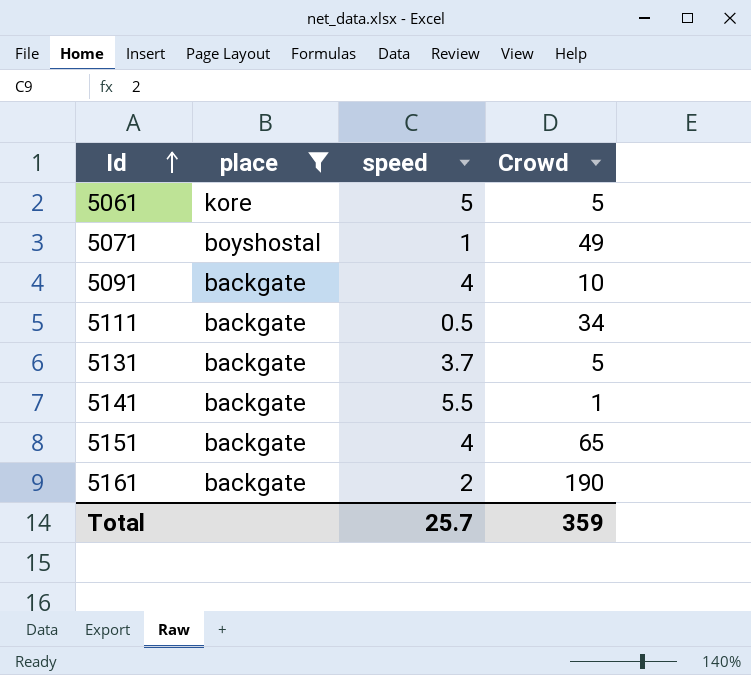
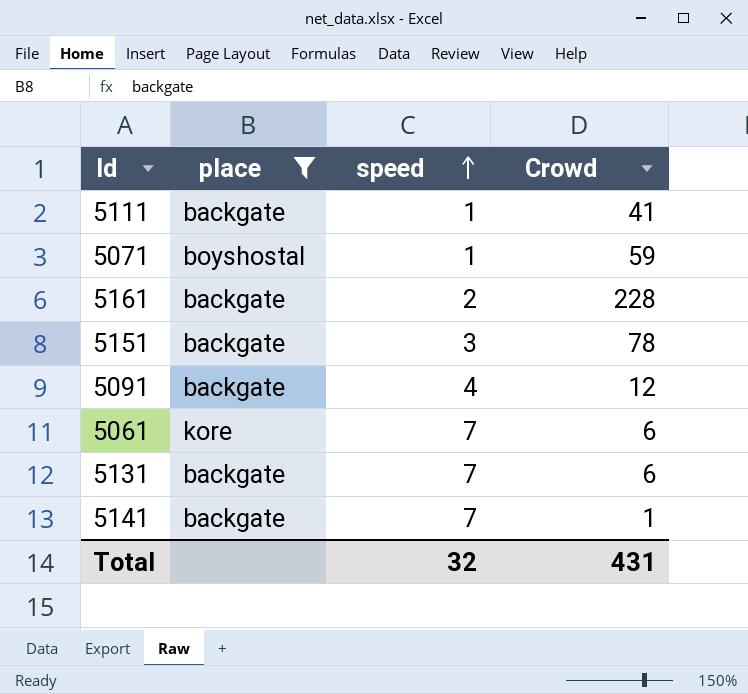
row order: Id ascending -> speed ascending
5111 | speed: 0.5 -> 1
5111 | Crowd: 34 -> 41
5071 | Crowd: 49 -> 59
5161 | Crowd: 190 -> 228
5151 | speed: 4 -> 3
5151 | Crowd: 65 -> 78
5091 | Crowd: 10 -> 12
5061 | speed: 5 -> 7
5061 | Crowd: 5 -> 6
5131 | speed: 3.7 -> 7
5131 | Crowd: 5 -> 6
5141 | speed: 5.5 -> 7
Total | speed: 25.7 -> 32
Total | Crowd: 359 -> 431

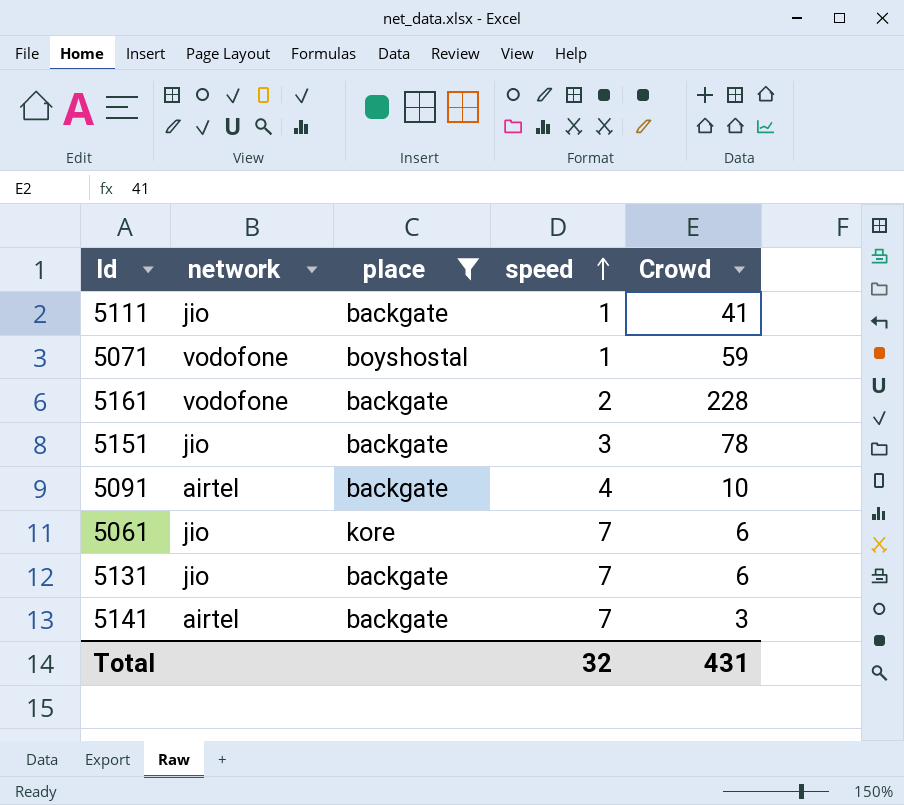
column network | position: none -> 2
5091 | Crowd: 12 -> 10
5141 | Crowd: 1 -> 3

